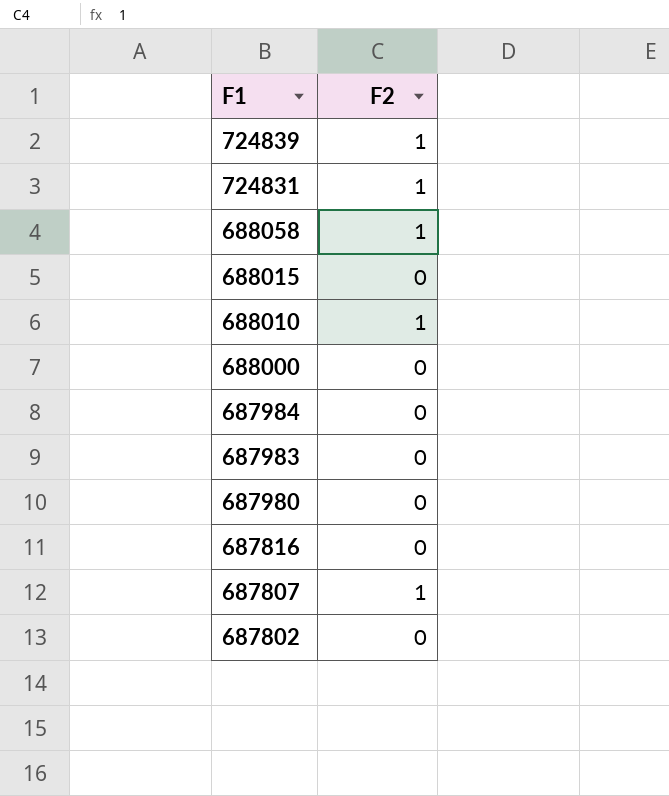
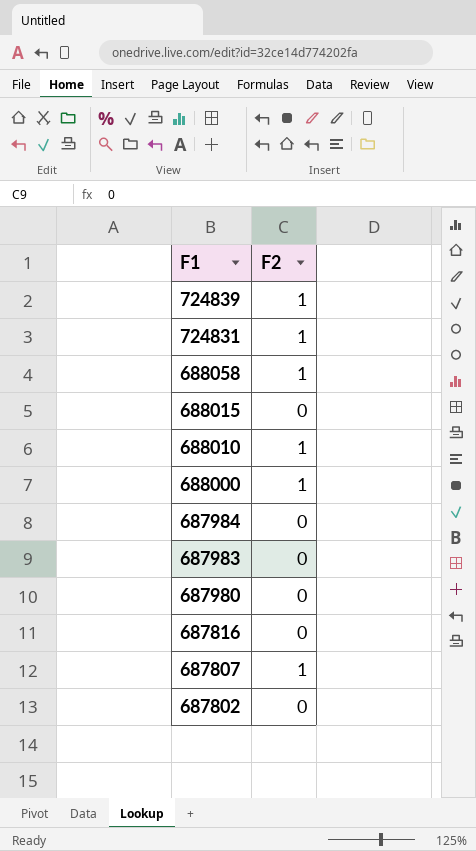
688000 | F2: 0 -> 1

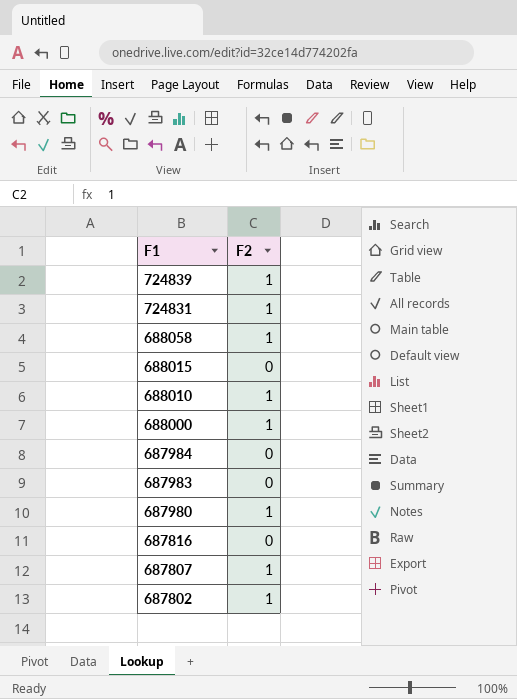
687980 | F2: 0 -> 1
687802 | F2: 0 -> 1

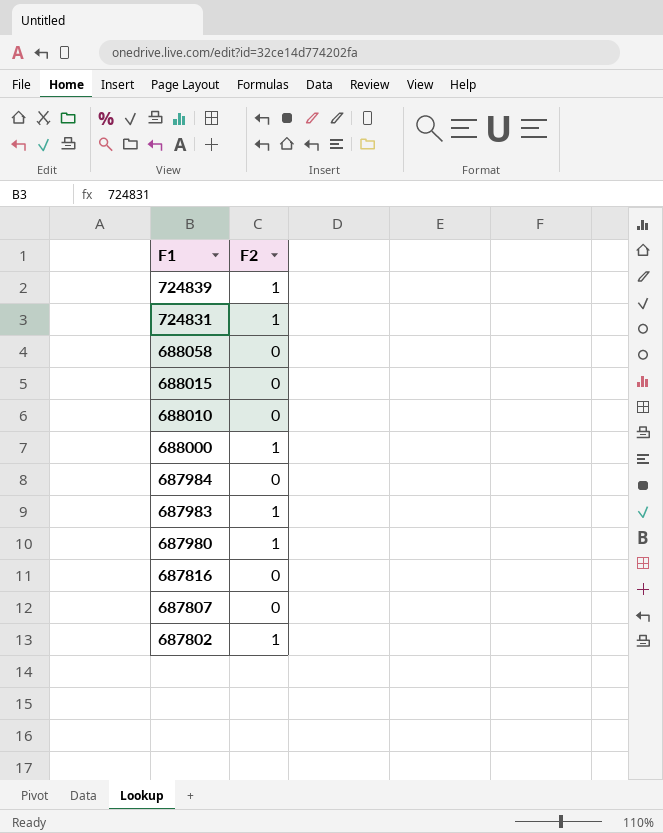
688058 | F2: 1 -> 0
688010 | F2: 1 -> 0
687983 | F2: 0 -> 1
687807 | F2: 1 -> 0

